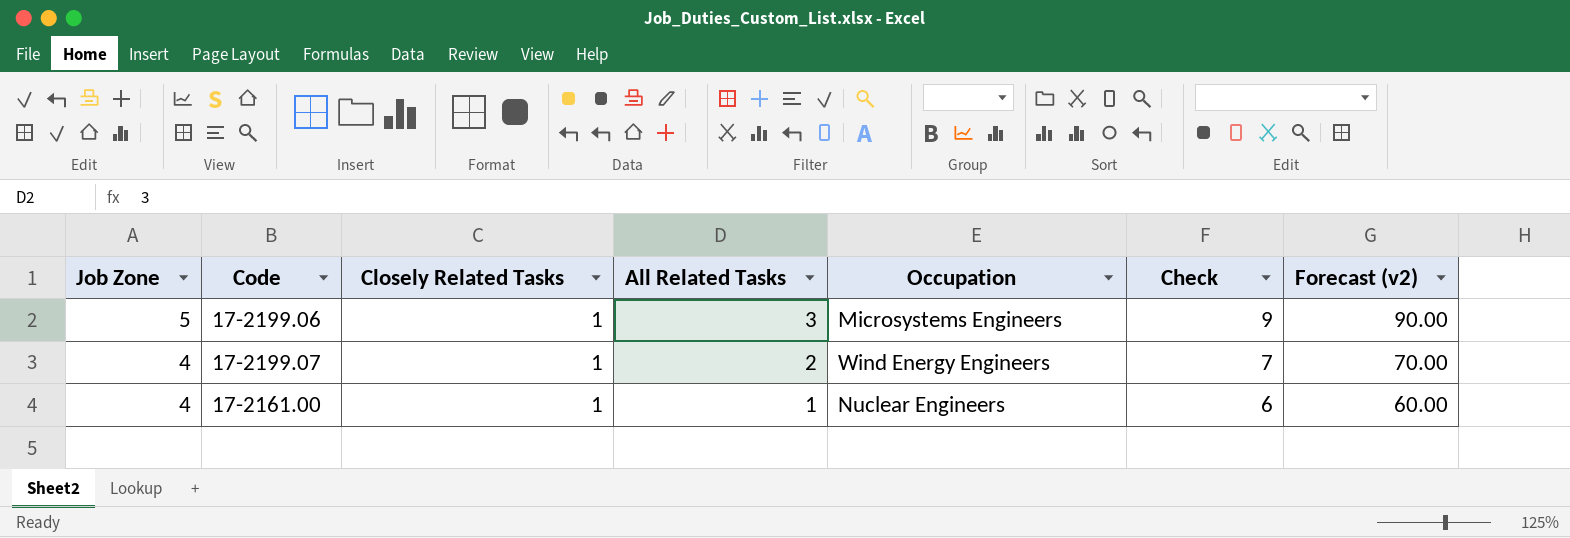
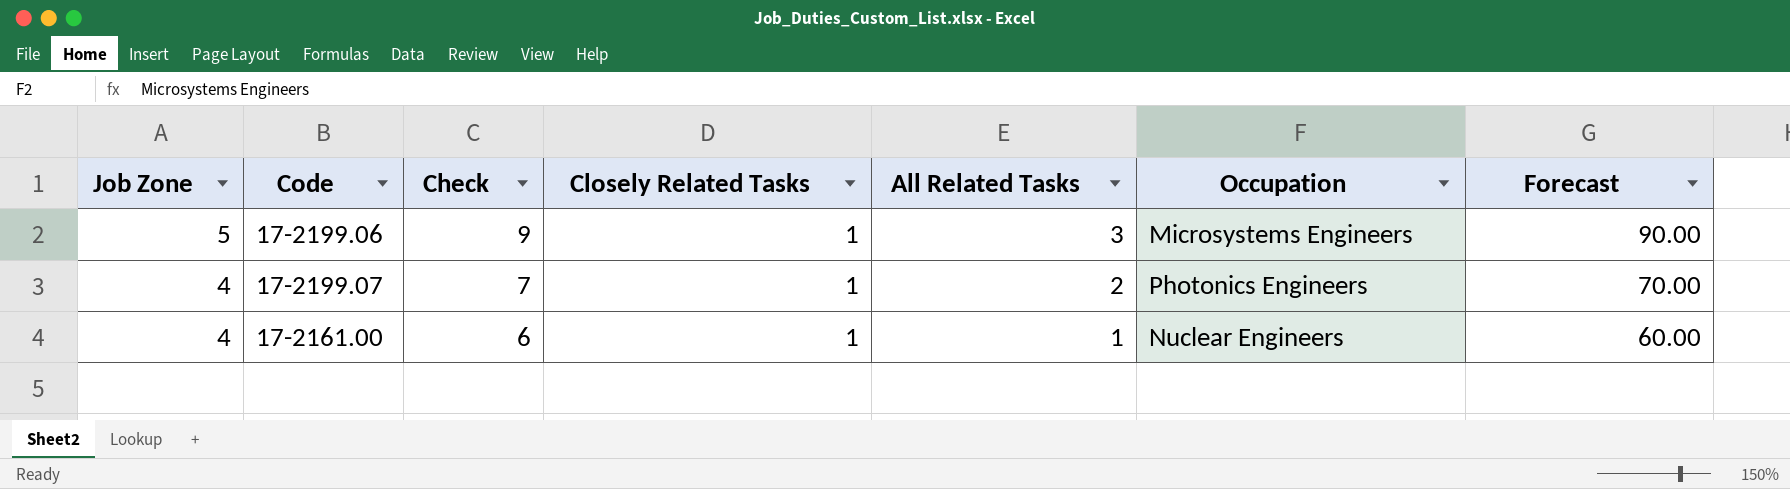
column Check | position: 6 -> 3
column name: Forecast (v2) -> Forecast
17-2199.07 | Occupation: Wind Energy Engineers -> Photonics Engineers

